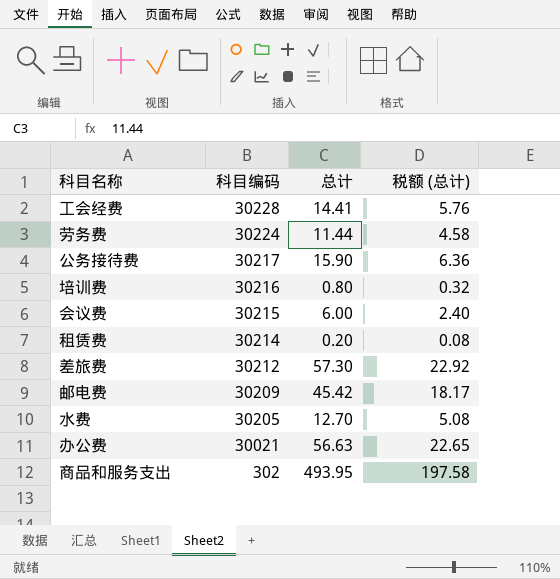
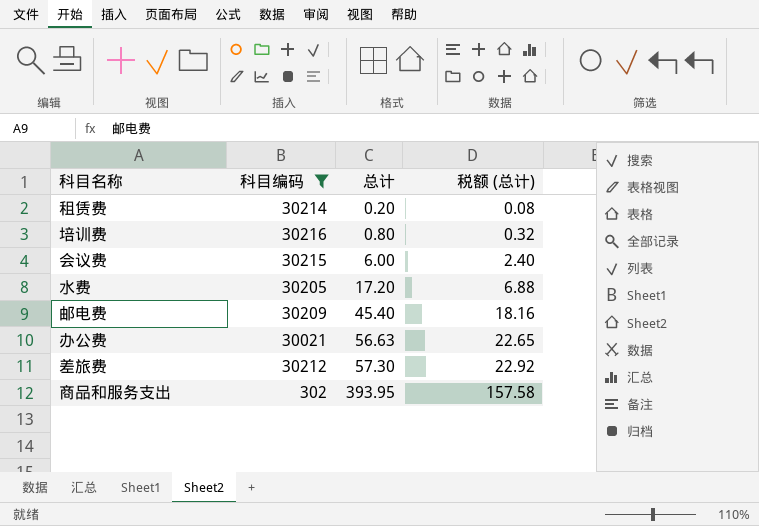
filter: none -> 科目编码 <= 30216
row order: 科目编码 descending -> 总计 ascending
水费 | 总计: 12.70 -> 17.20
水费 | 税额 (总计): 5.08 -> 6.88
邮电费 | 总计: 45.42 -> 45.40
邮电费 | 税额 (总计): 18.17 -> 18.16
商品和服务支出 | 总计: 493.95 -> 393.95
商品和服务支出 | 税额 (总计): 197.58 -> 157.58

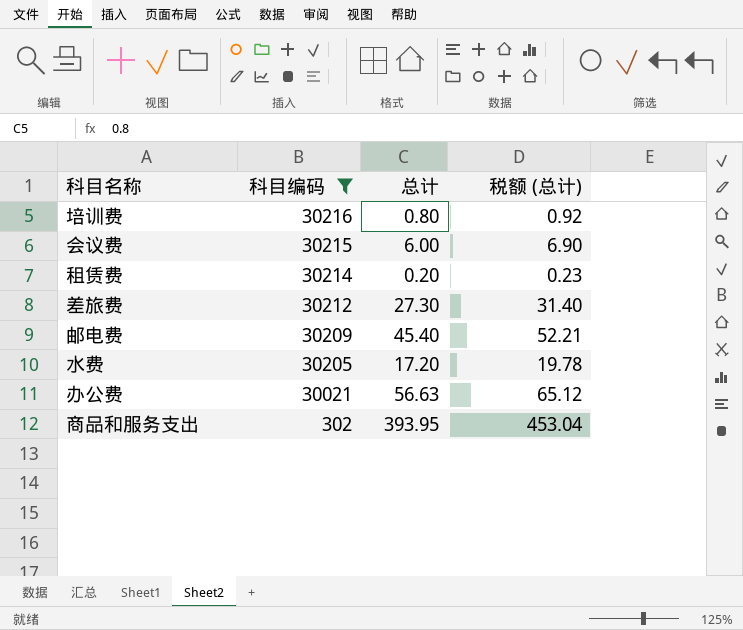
row order: 总计 ascending -> 科目编码 descending
column 税额 (总计) | formula: [总计] * 0.4 -> [总计] * 1.15
差旅费 | 总计: 57.30 -> 27.30

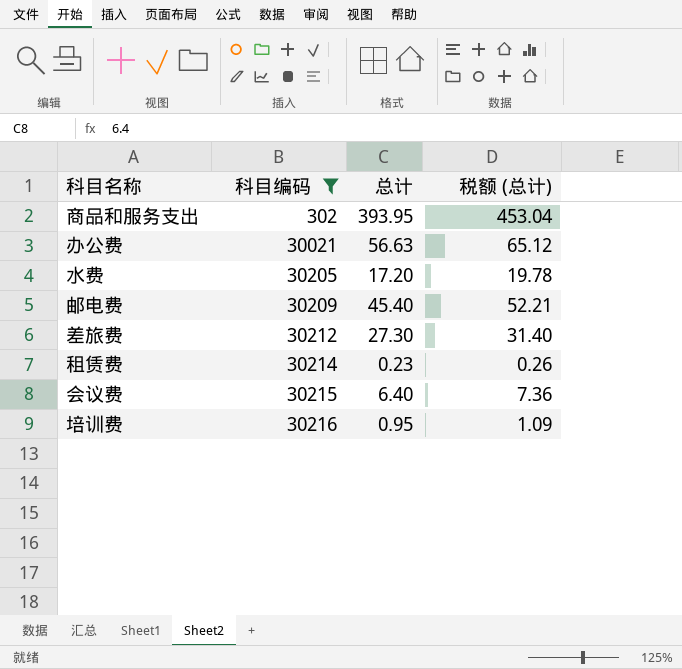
row order: 科目编码 descending -> 科目编码 ascending
租赁费 | 总计: 0.20 -> 0.23
租赁费 | 税额 (总计): 0.23 -> 0.26
会议费 | 总计: 6.00 -> 6.40
会议费 | 税额 (总计): 6.90 -> 7.36
培训费 | 总计: 0.80 -> 0.95
培训费 | 税额 (总计): 0.92 -> 1.09

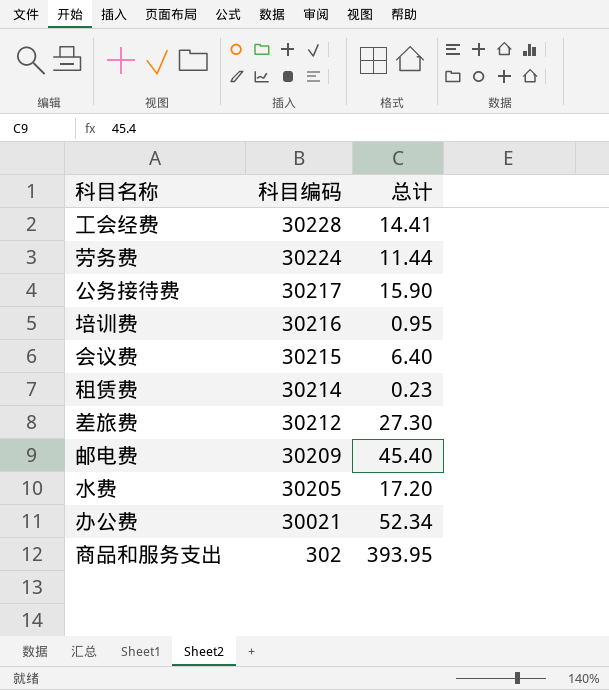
filter: 科目编码 <= 30216 -> none
row order: 科目编码 ascending -> 科目编码 descending
column 税额 (总计) | formula: [总计] * 1.15 -> none
办公费 | 总计: 56.63 -> 52.34

